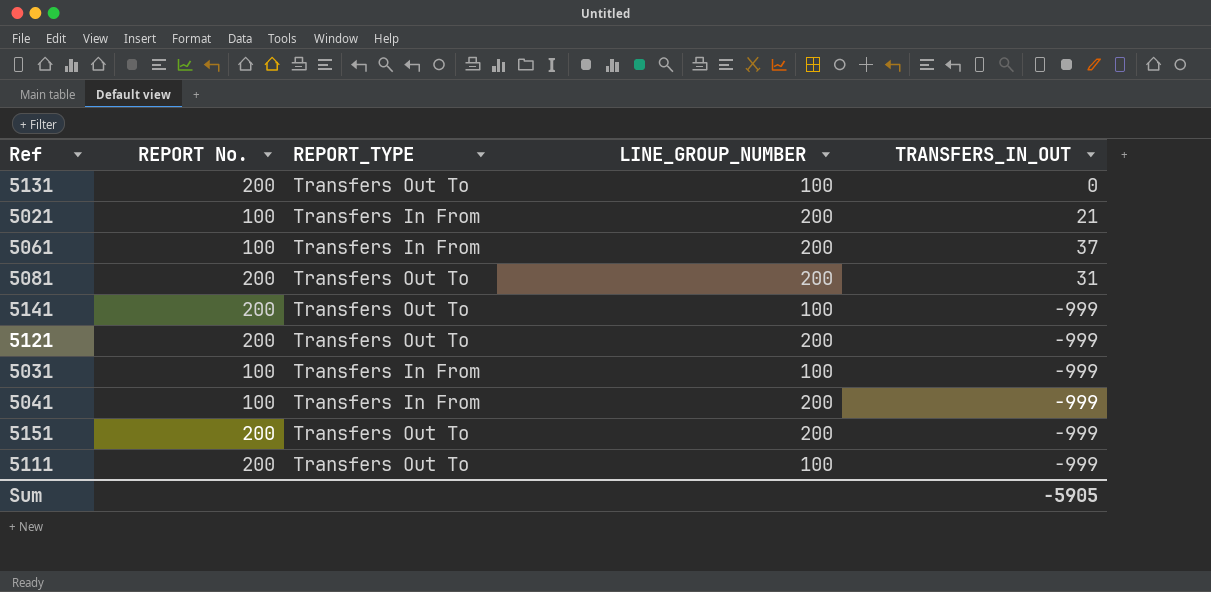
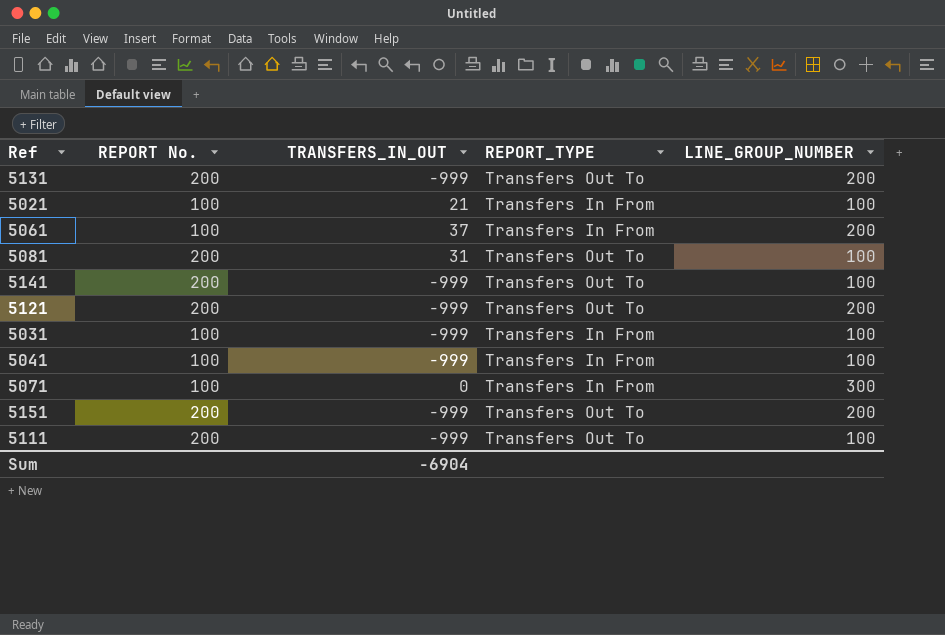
column TRANSFERS_IN_OUT | position: 5 -> 3
5131 | TRANSFERS_IN_OUT: 0 -> -999
5131 | LINE_GROUP_NUMBER: 100 -> 200
5021 | LINE_GROUP_NUMBER: 200 -> 100
5081 | LINE_GROUP_NUMBER: 200 -> 100
5041 | LINE_GROUP_NUMBER: 200 -> 100
row 5071: none -> 100 | 0 | Transfers In From | 300
Sum | TRANSFERS_IN_OUT: -5905 -> -6904

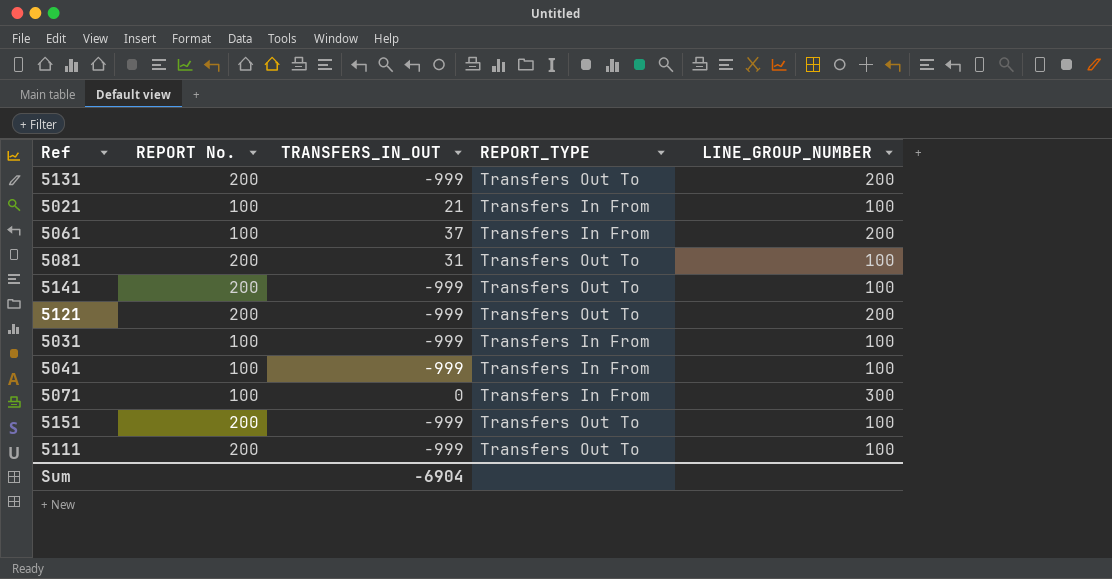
5151 | LINE_GROUP_NUMBER: 200 -> 100

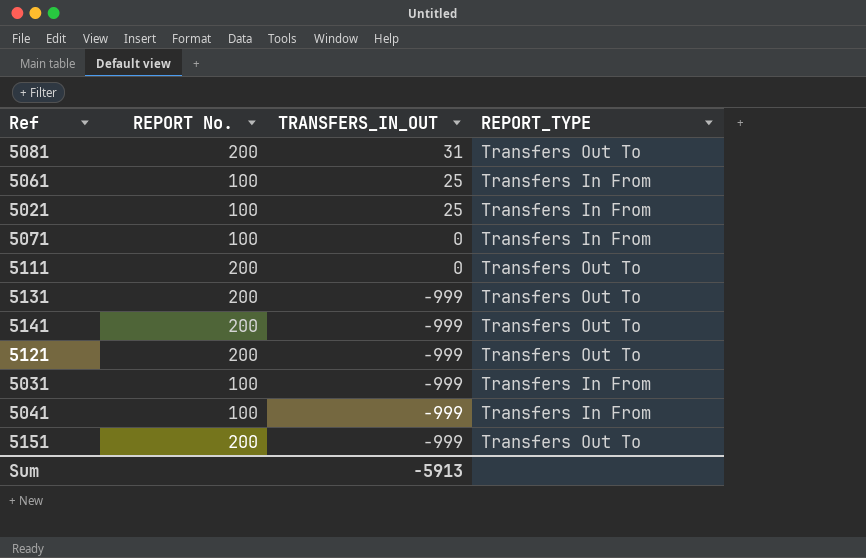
row order: none -> TRANSFERS_IN_OUT descending
column LINE_GROUP_NUMBER | position: 5 -> none
5061 | TRANSFERS_IN_OUT: 37 -> 25
5021 | TRANSFERS_IN_OUT: 21 -> 25
5111 | TRANSFERS_IN_OUT: -999 -> 0
Sum | TRANSFERS_IN_OUT: -6904 -> -5913

